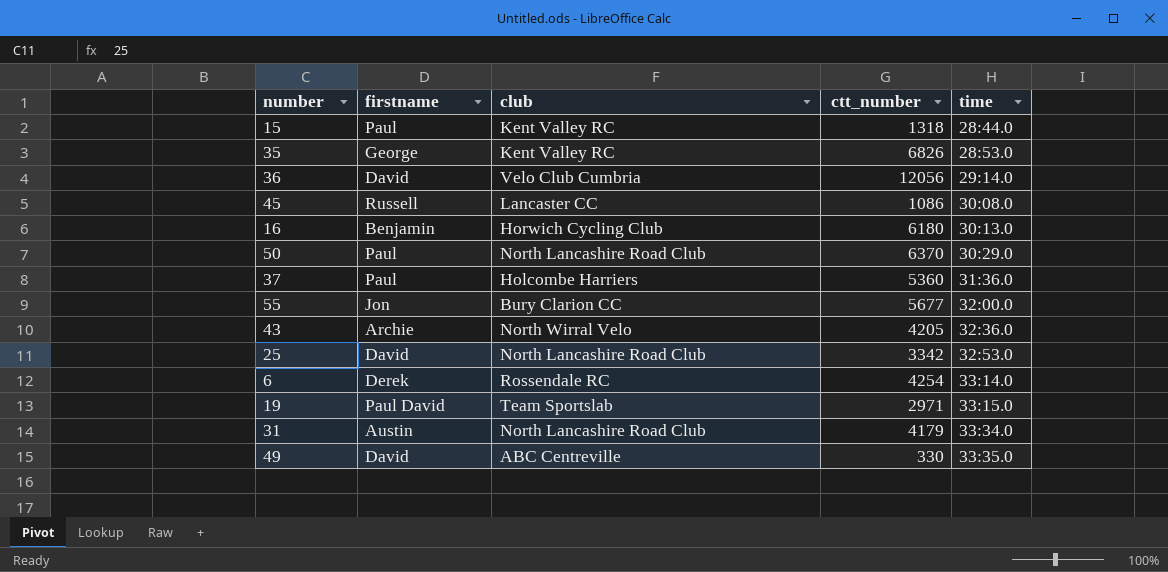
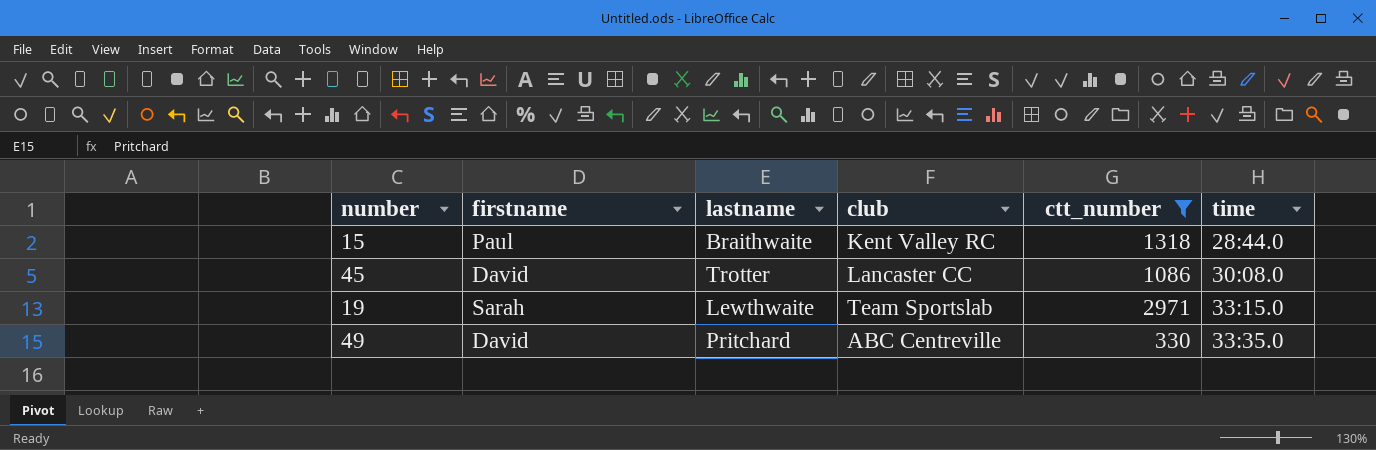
filter: none -> ctt_number <= 2971
column lastname | position: none -> 3
45 | firstname: Russell -> David
19 | firstname: Paul David -> Sarah

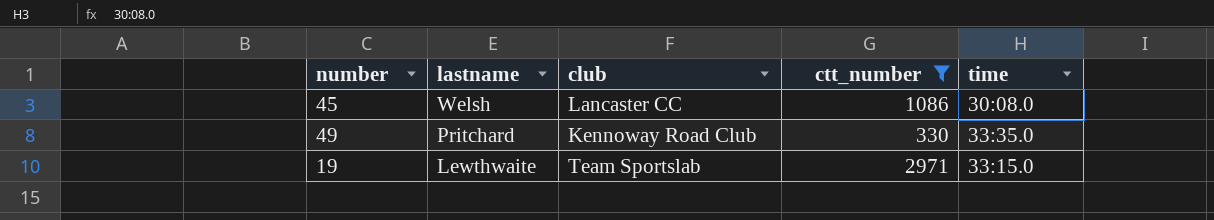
row order: time ascending -> lastname descending
column firstname | position: 2 -> none
row 15: Paul | Braithwaite | Kent Valley RC | 1318 | 28:44.0 -> none
45 | lastname: Trotter -> Welsh
49 | club: ABC Centreville -> Kennoway Road Club

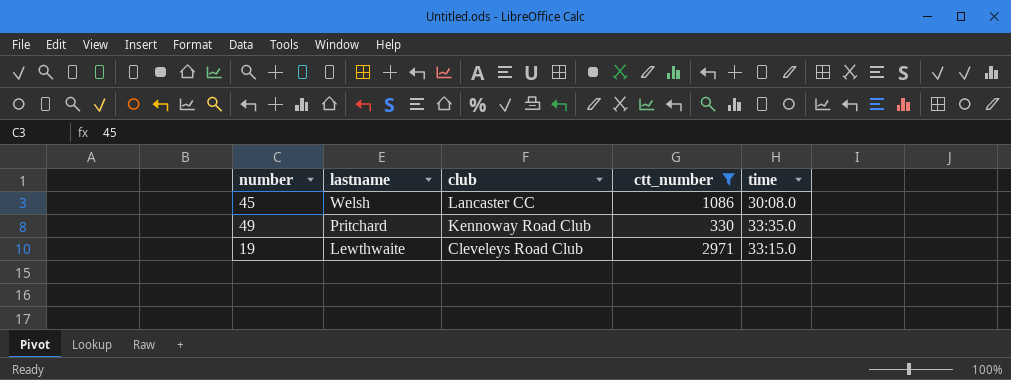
19 | club: Team Sportslab -> Cleveleys Road Club

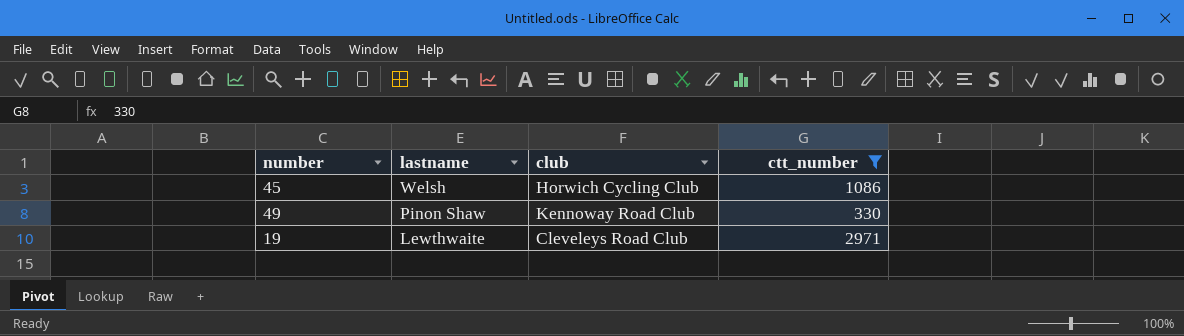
column time | position: 5 -> none
45 | club: Lancaster CC -> Horwich Cycling Club
49 | lastname: Pritchard -> Pinon Shaw

